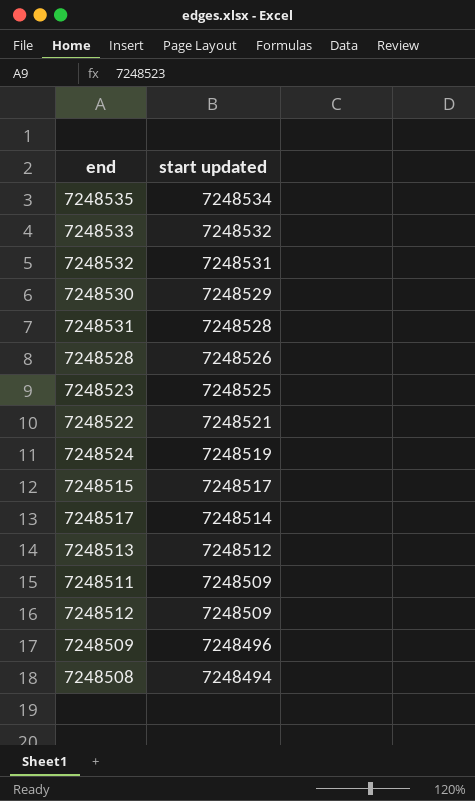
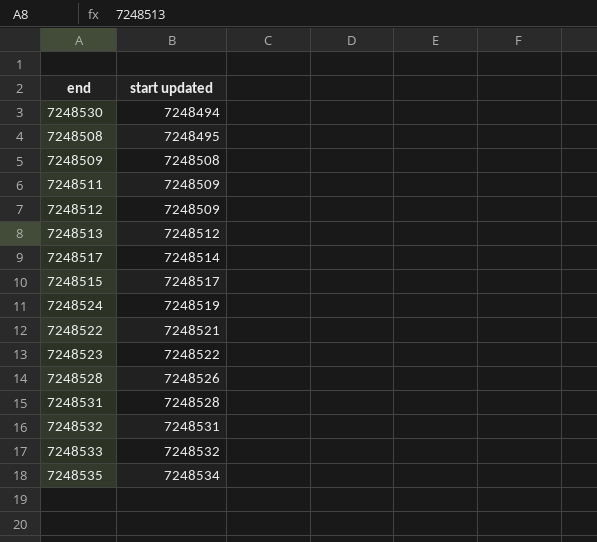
row order: start updated descending -> start updated ascending
7248530 | start updated: 7248529 -> 7248494
7248508 | start updated: 7248494 -> 7248495
7248509 | start updated: 7248496 -> 7248508
7248523 | start updated: 7248525 -> 7248522

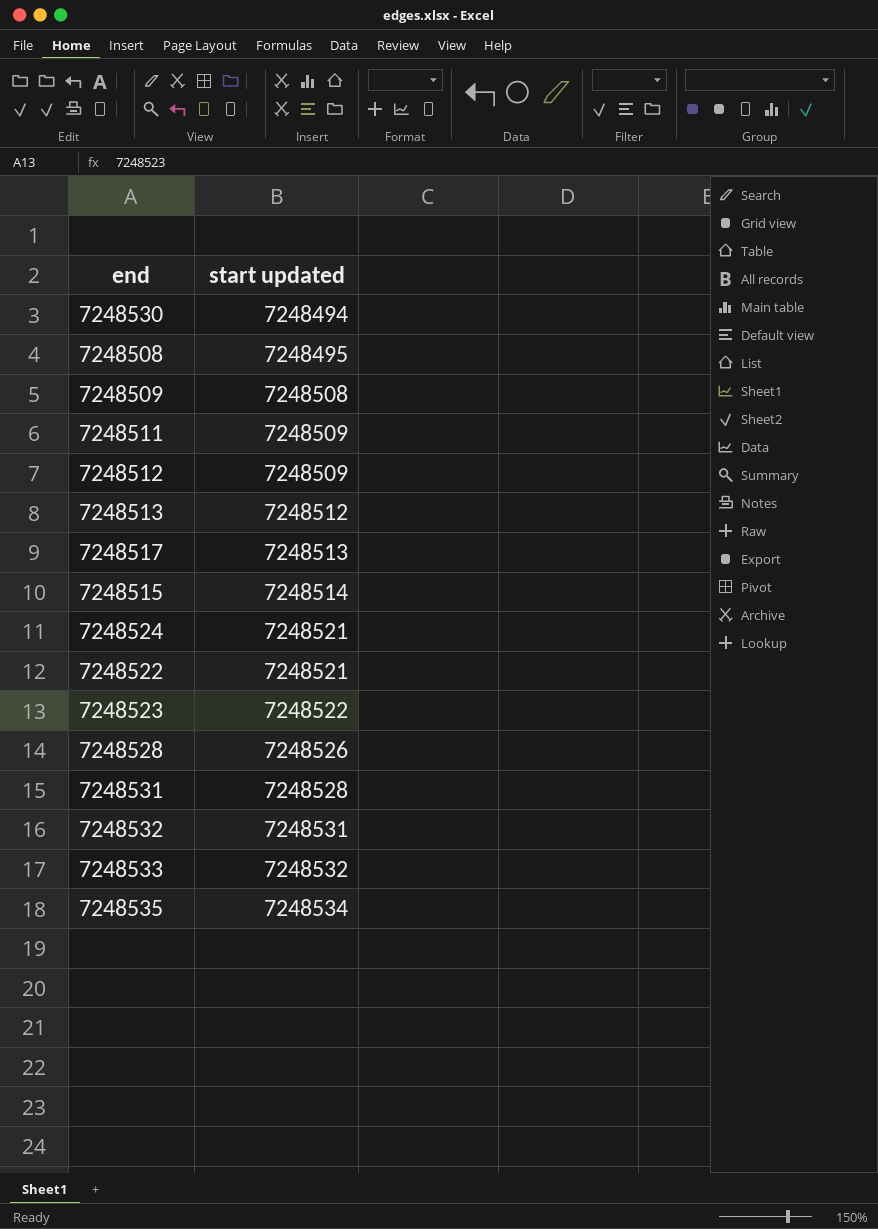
7248517 | start updated: 7248514 -> 7248513
7248515 | start updated: 7248517 -> 7248514
7248524 | start updated: 7248519 -> 7248521

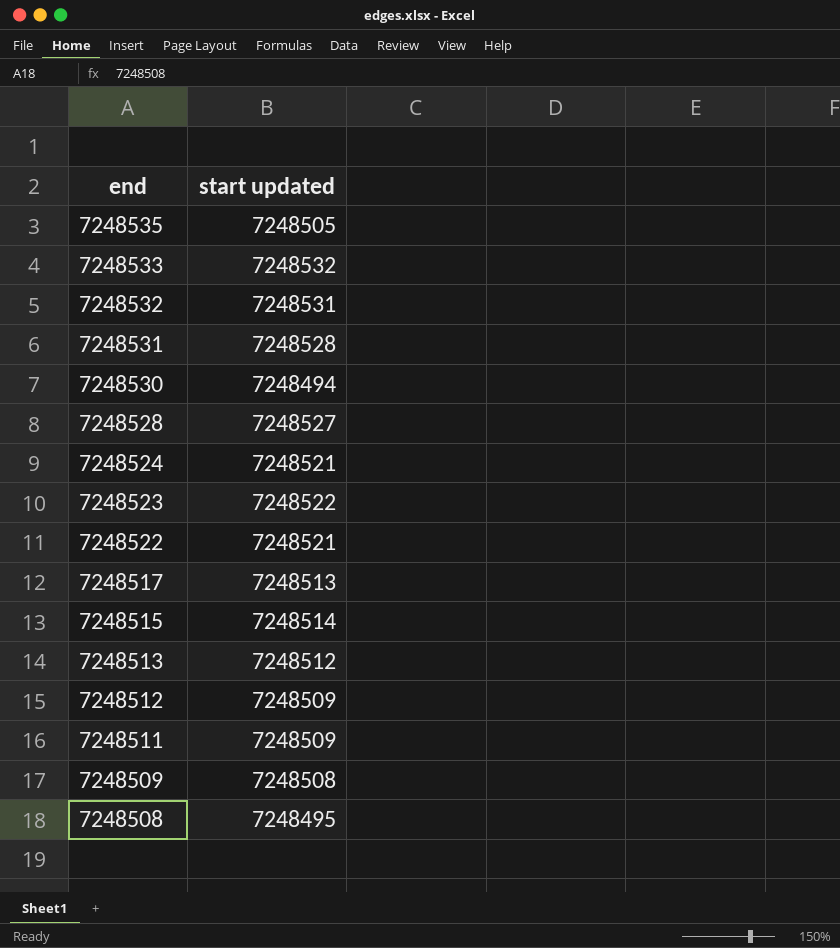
row order: start updated ascending -> end descending
7248535 | start updated: 7248534 -> 7248505
7248528 | start updated: 7248526 -> 7248527

